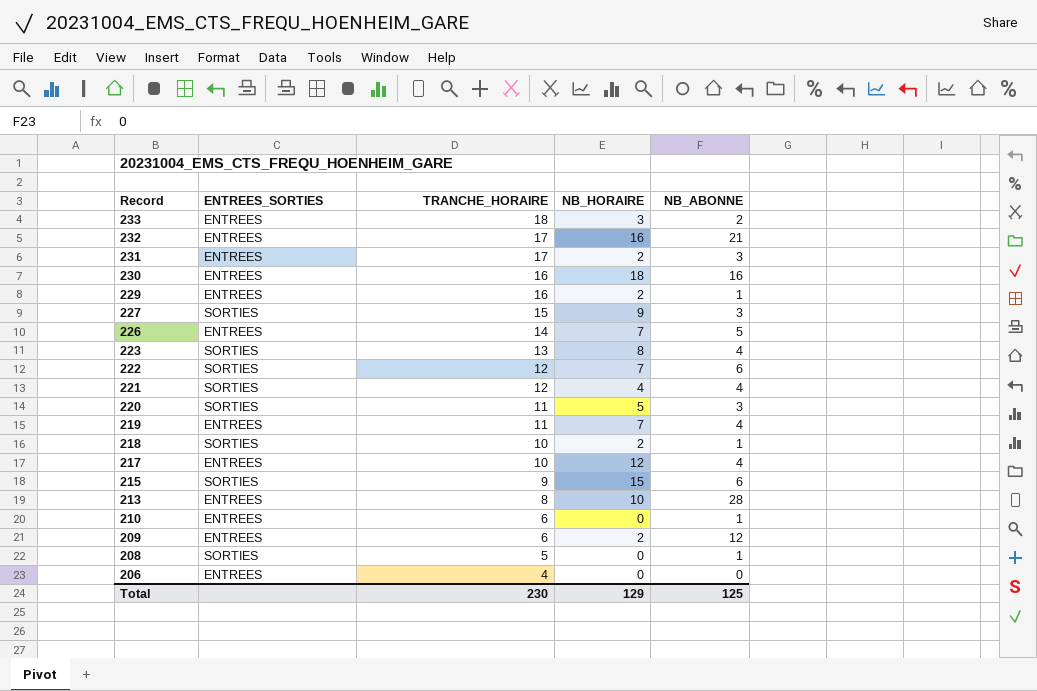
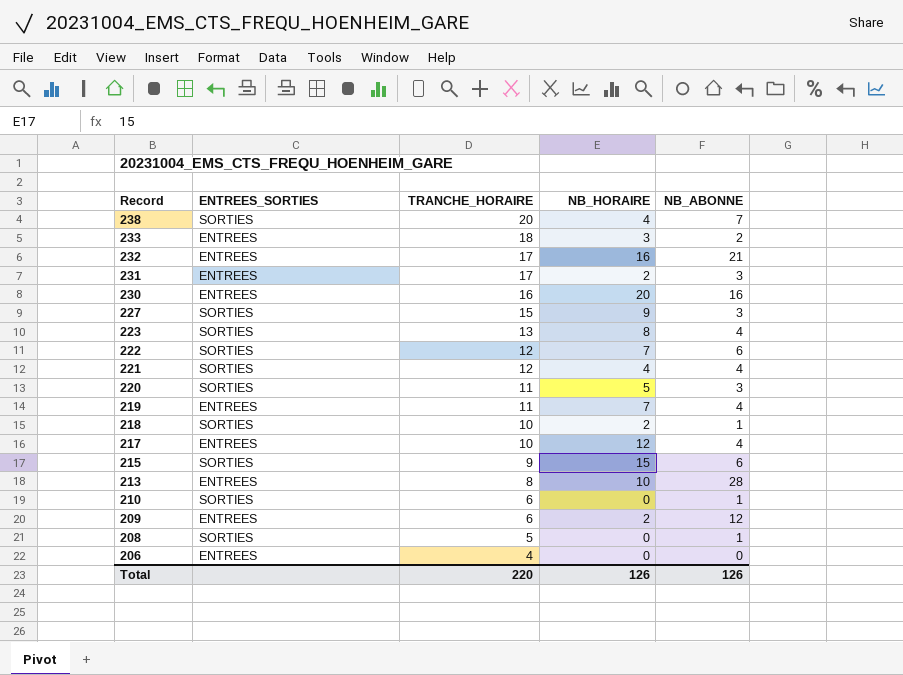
row 229: ENTREES | 16 | 2 | 1 -> none
row 226: ENTREES | 14 | 7 | 5 -> none
row 238: none -> SORTIES | 20 | 4 | 7
230 | NB_HORAIRE: 18 -> 20
210 | ENTREES_SORTIES: ENTREES -> SORTIES
Total | TRANCHE_HORAIRE: 230 -> 220
Total | NB_HORAIRE: 129 -> 126
Total | NB_ABONNE: 125 -> 126

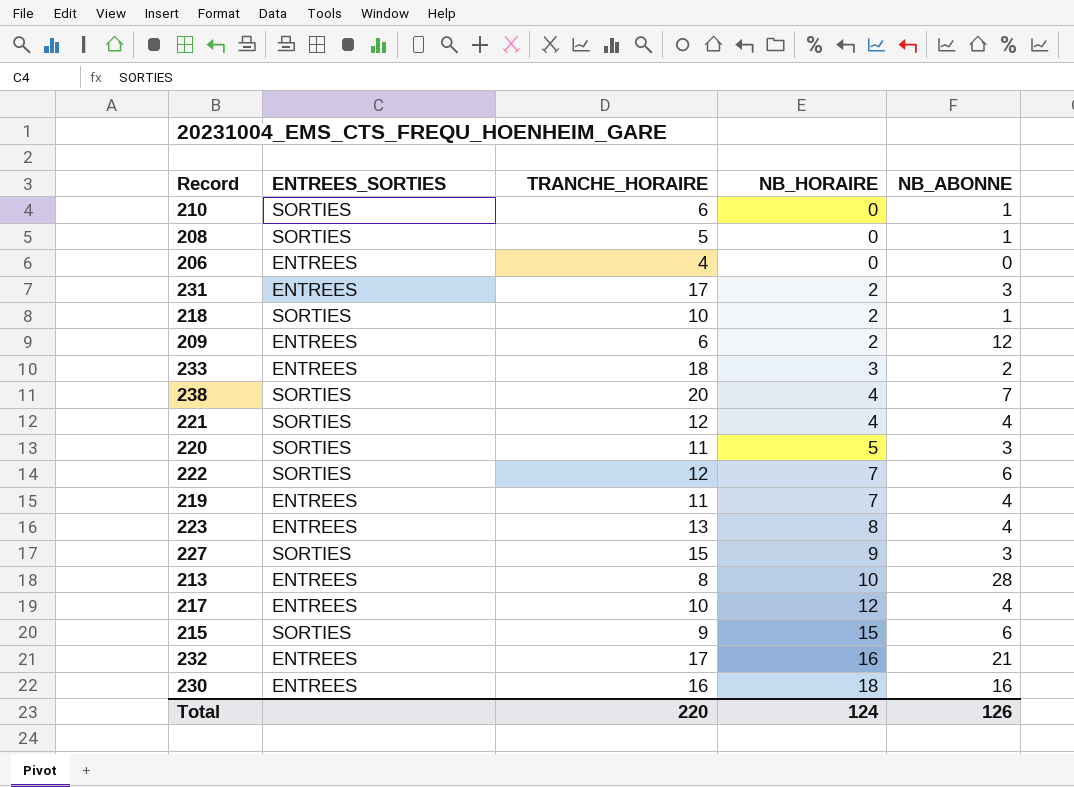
row order: Record descending -> NB_HORAIRE ascending
223 | ENTREES_SORTIES: SORTIES -> ENTREES
230 | NB_HORAIRE: 20 -> 18
Total | NB_HORAIRE: 126 -> 124

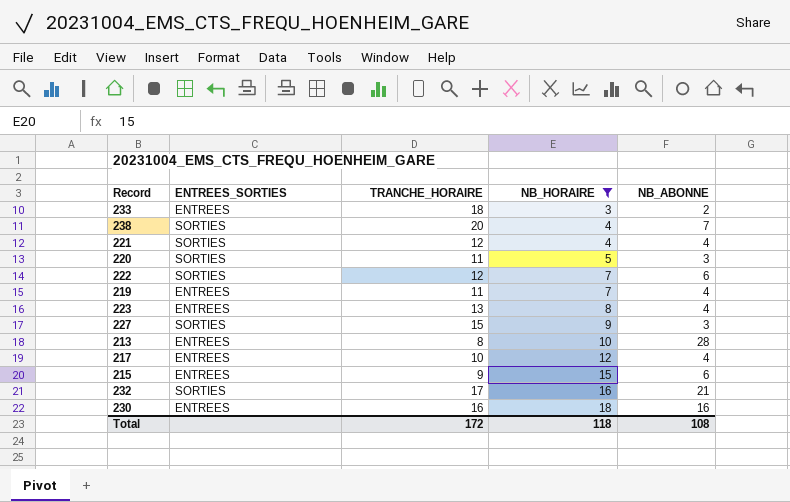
filter: none -> NB_HORAIRE >= 3
215 | ENTREES_SORTIES: SORTIES -> ENTREES
232 | ENTREES_SORTIES: ENTREES -> SORTIES
Total | TRANCHE_HORAIRE: 220 -> 172
Total | NB_HORAIRE: 124 -> 118
Total | NB_ABONNE: 126 -> 108

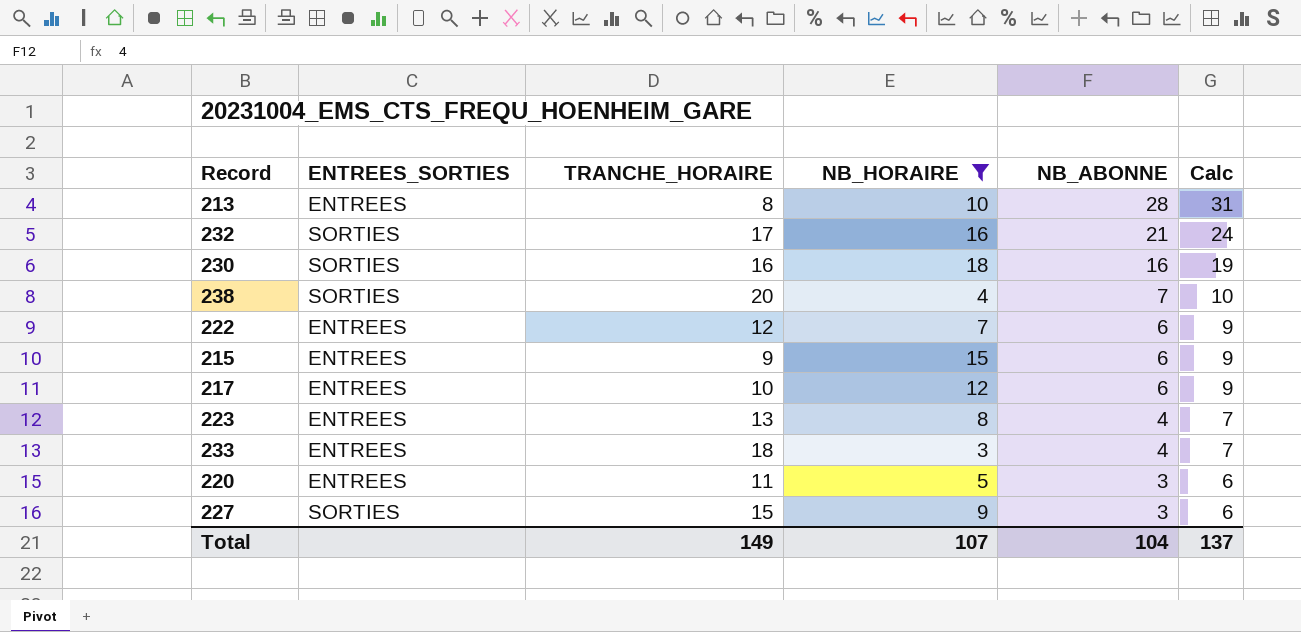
row order: NB_HORAIRE ascending -> NB_ABONNE descending
column Calc | formula: none -> [NB_ABONNE] + 3
row 221: SORTIES | 12 | 4 | 4 -> none
row 219: ENTREES | 11 | 7 | 4 -> none
230 | ENTREES_SORTIES: ENTREES -> SORTIES
222 | ENTREES_SORTIES: SORTIES -> ENTREES
217 | NB_ABONNE: 4 -> 6
233 | NB_ABONNE: 2 -> 4
220 | ENTREES_SORTIES: SORTIES -> ENTREES
Total | TRANCHE_HORAIRE: 172 -> 149
Total | NB_HORAIRE: 118 -> 107
Total | NB_ABONNE: 108 -> 104

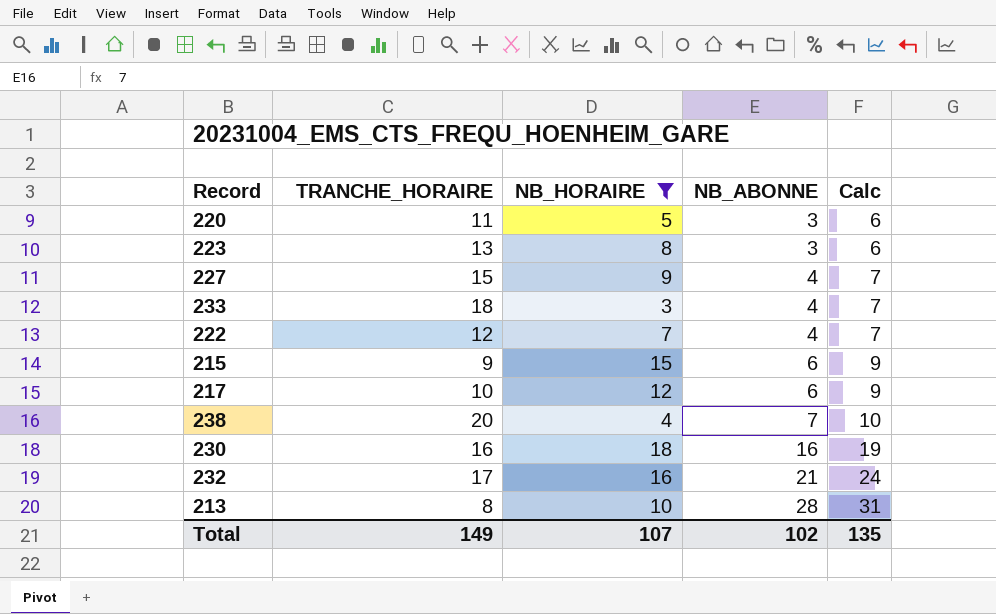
row order: NB_ABONNE descending -> NB_ABONNE ascending
column ENTREES_SORTIES | position: 2 -> none
223 | NB_ABONNE: 4 -> 3
223 | Calc: 7 -> 6
227 | NB_ABONNE: 3 -> 4
227 | Calc: 6 -> 7
222 | NB_ABONNE: 6 -> 4
222 | Calc: 9 -> 7
Total | NB_ABONNE: 104 -> 102
Total | Calc: 137 -> 135

